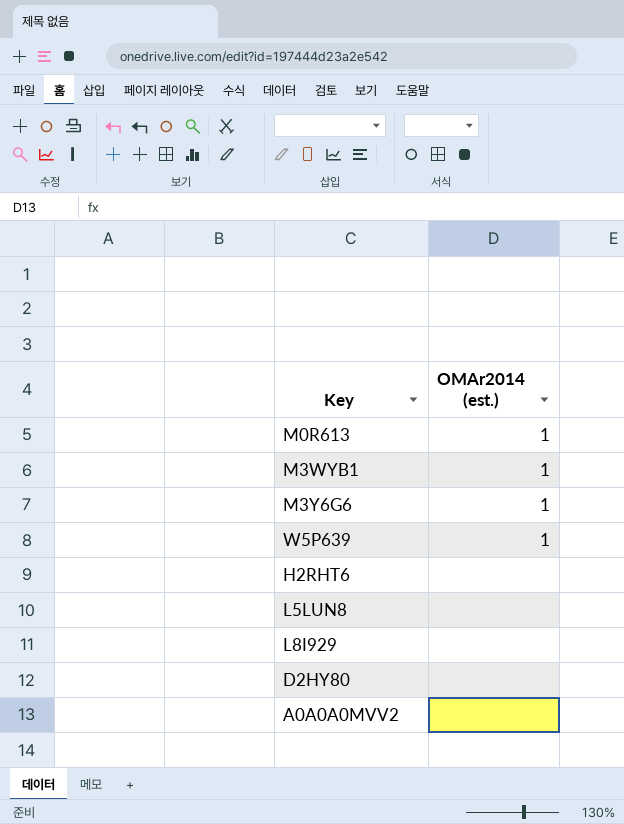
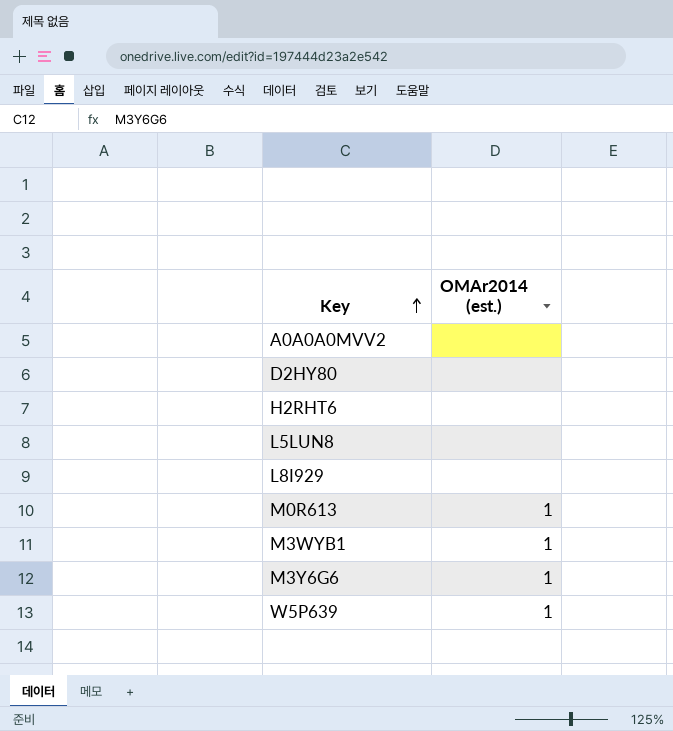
row order: none -> Key ascending

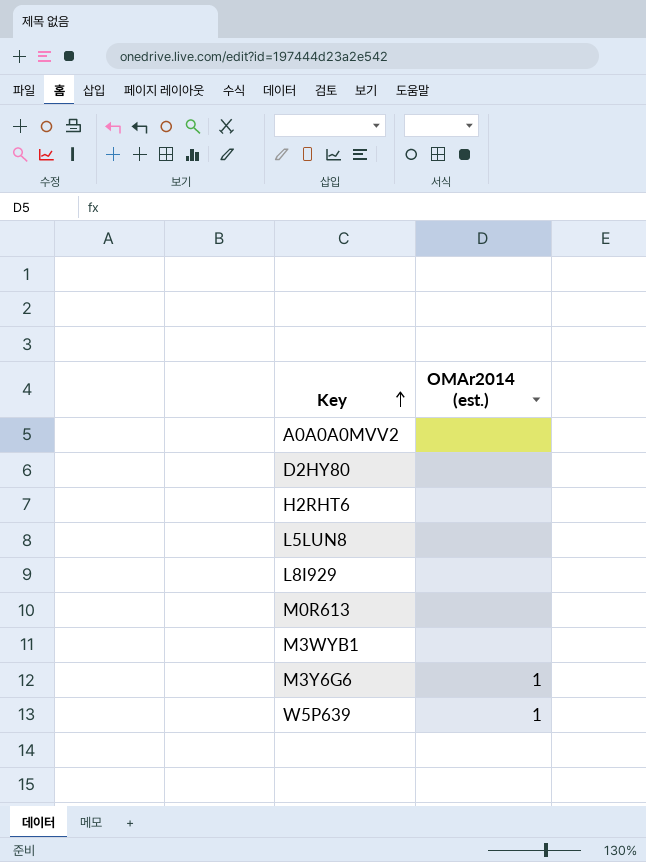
M0R613 | OMAr2014 (est.): 1 -> none
M3WYB1 | OMAr2014 (est.): 1 -> none

